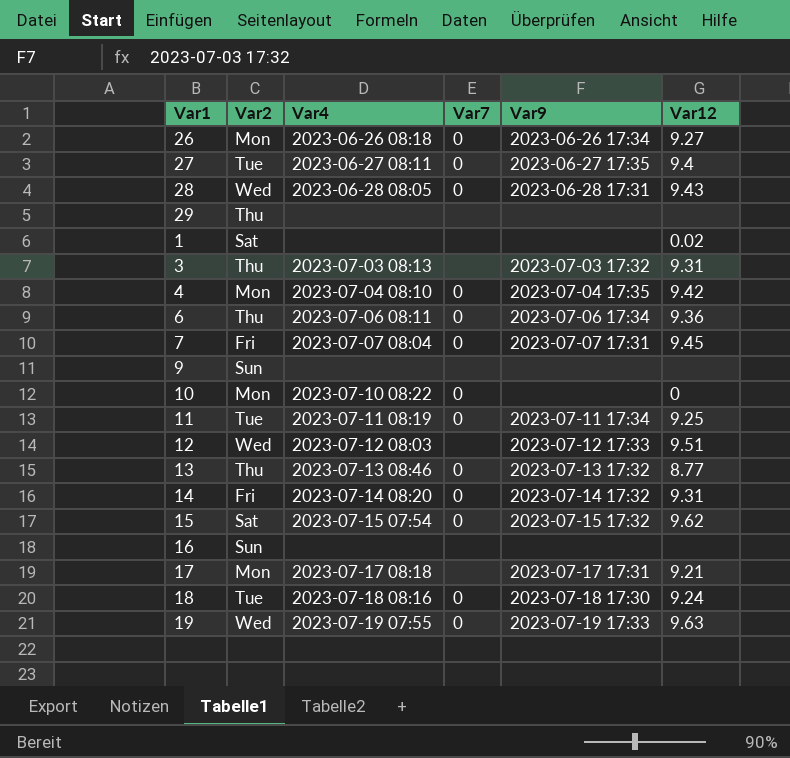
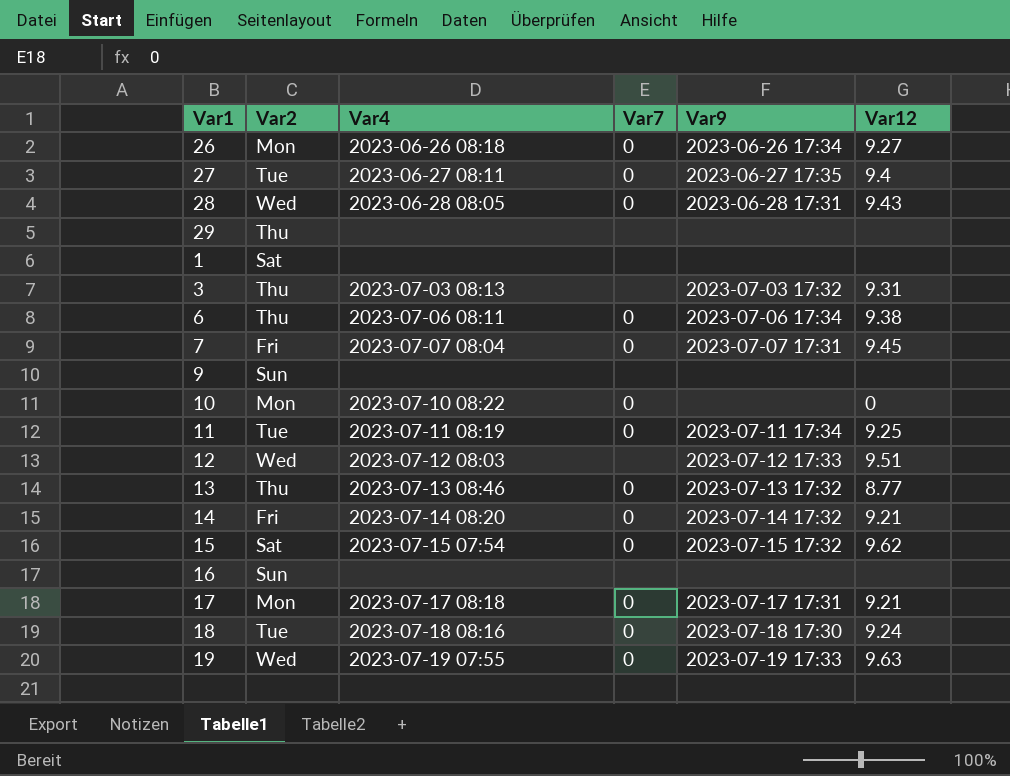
row 4: Mon | 2023-07-04 08:10 | 0 | 2023-07-04 17:35 | 9.42 -> none
1 | Var12: 0.02 -> none
6 | Var12: 9.36 -> 9.38
14 | Var12: 9.31 -> 9.21
17 | Var7: none -> 0

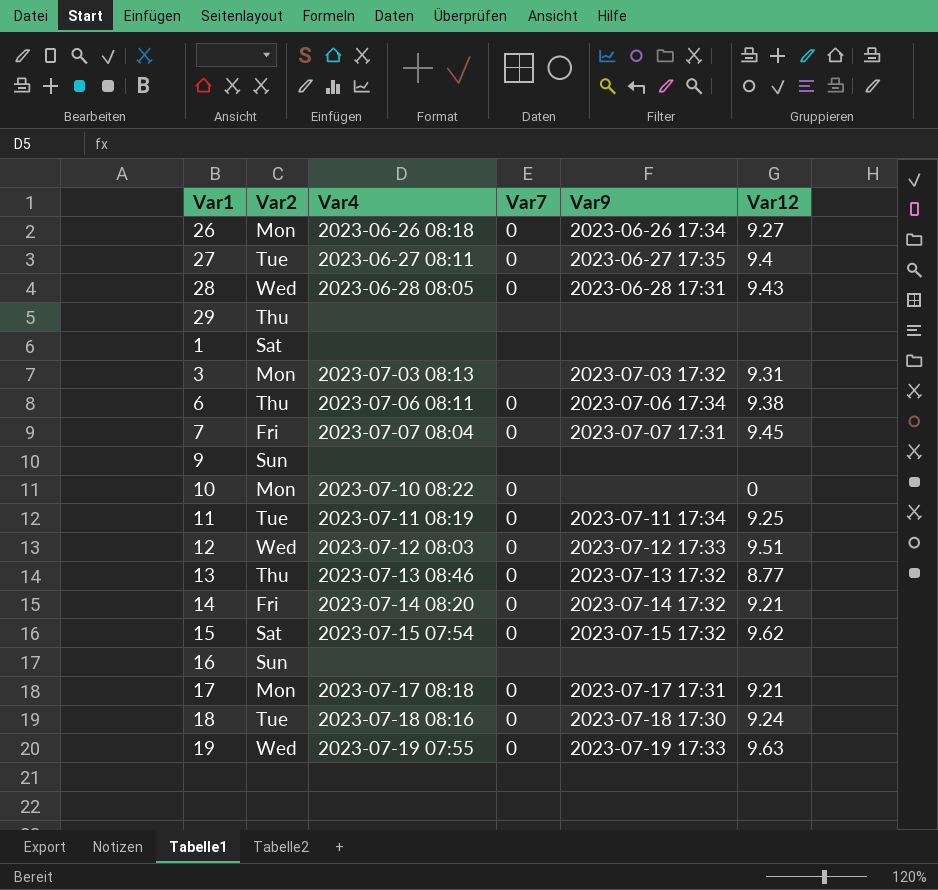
3 | Var2: Thu -> Mon
12 | Var7: none -> 0

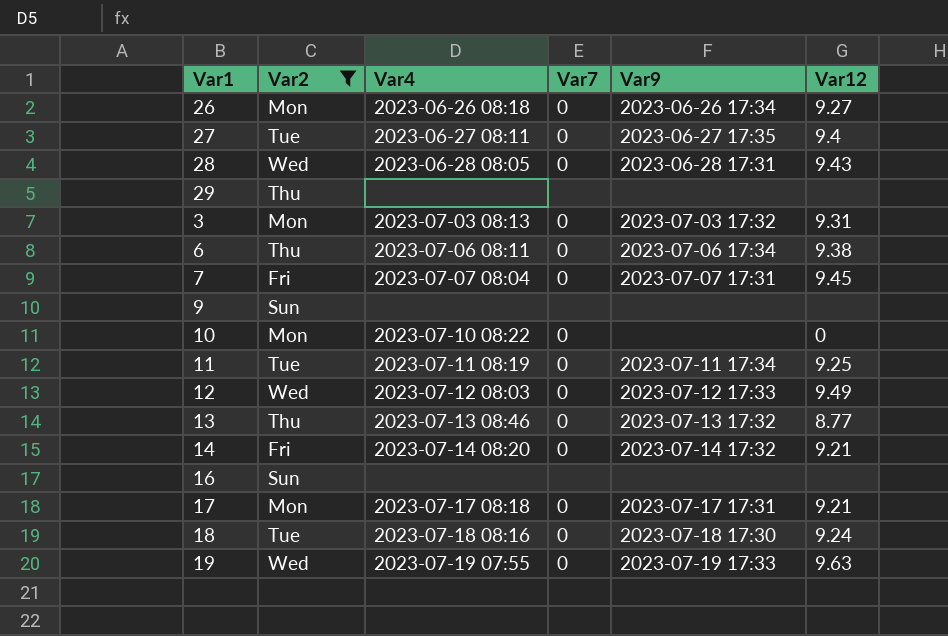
filter: none -> Var2 != Sat
3 | Var7: none -> 0
12 | Var12: 9.51 -> 9.49

